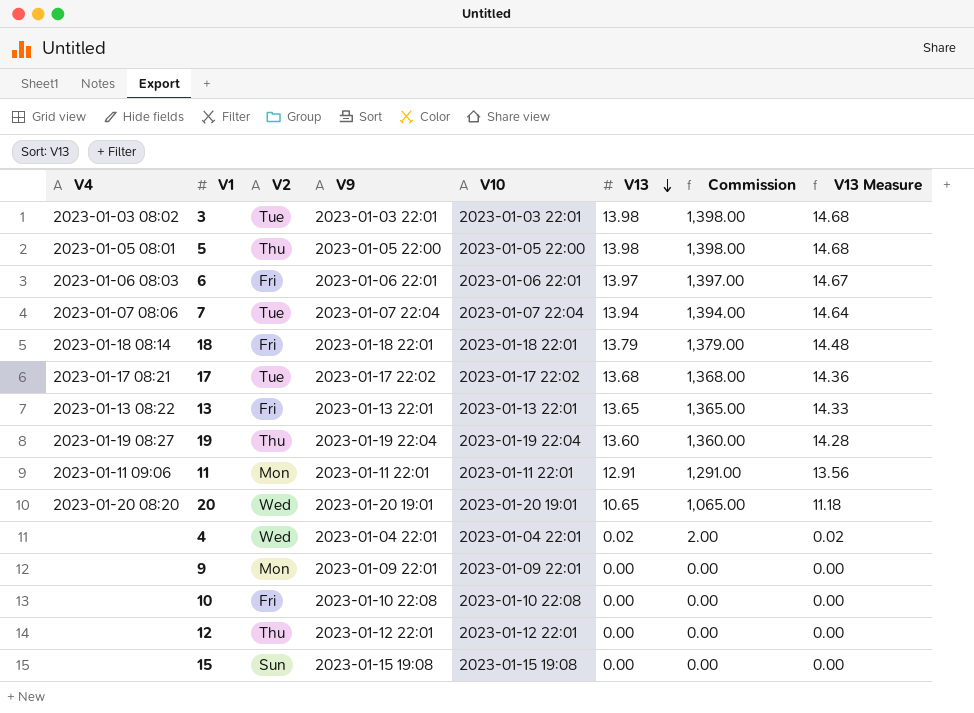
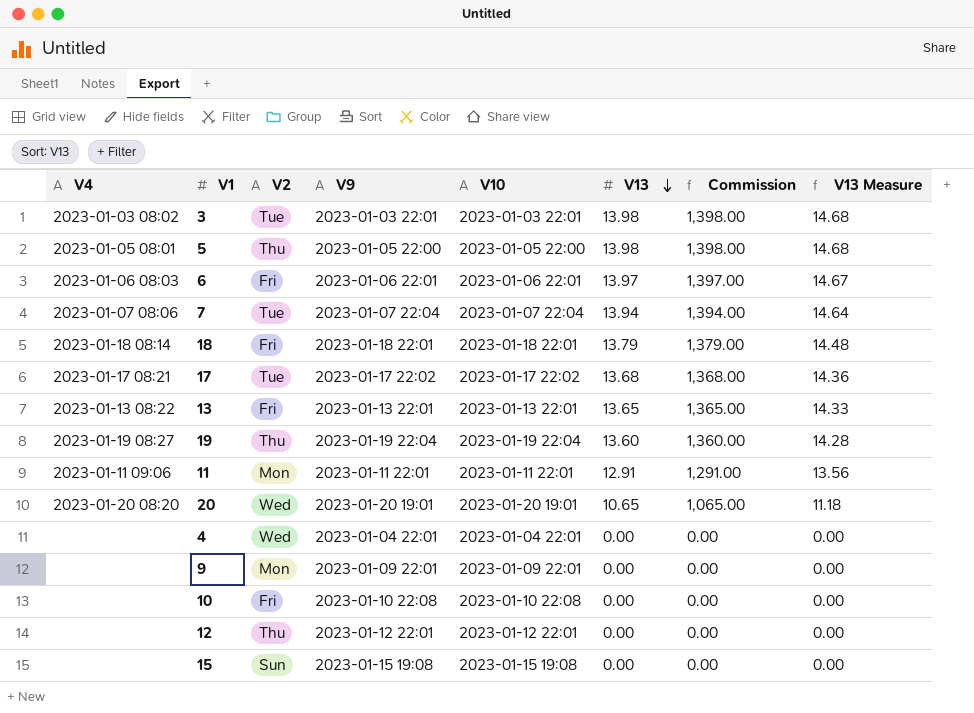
4 | V13: 0.02 -> 0.00
4 | Commission: 2.00 -> 0.00
4 | V13 Measure: 0.02 -> 0.00

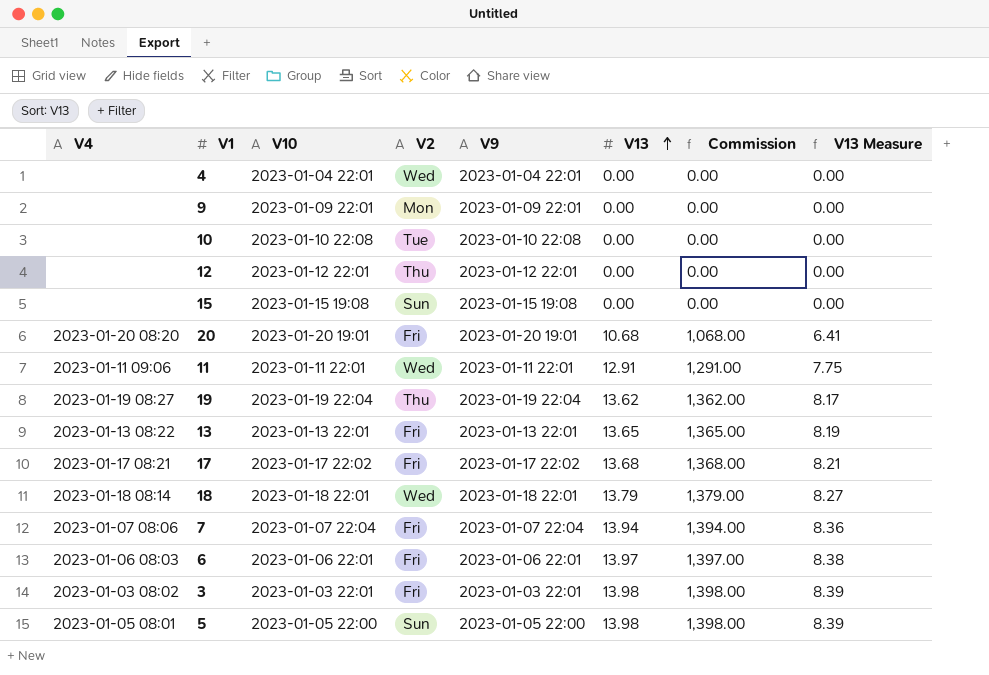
row order: V13 descending -> V13 ascending
column V10 | position: 5 -> 3
column V13 Measure | formula: [V13] * 1.05 -> [V13] * 0.6
10 | V2: Fri -> Tue
20 | V2: Wed -> Fri
20 | V13: 10.65 -> 10.68
20 | Commission: 1,065.00 -> 1,068.00
11 | V2: Mon -> Wed
19 | V13: 13.60 -> 13.62
19 | Commission: 1,360.00 -> 1,362.00
17 | V2: Tue -> Fri
18 | V2: Fri -> Wed
7 | V2: Tue -> Fri
3 | V2: Tue -> Fri
5 | V2: Thu -> Sun

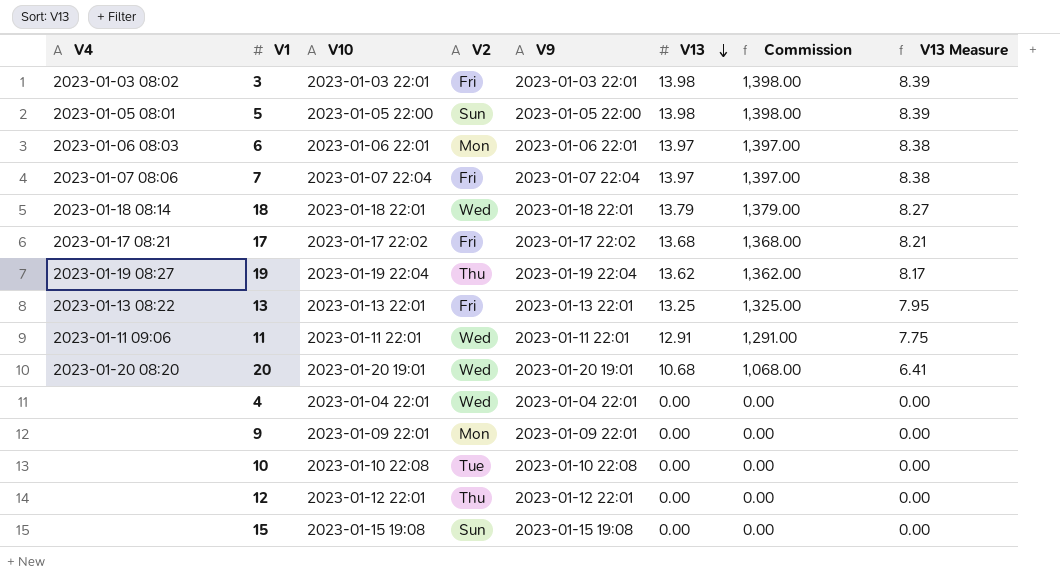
row order: V13 ascending -> V13 descending
6 | V2: Fri -> Mon
7 | V13: 13.94 -> 13.97
7 | Commission: 1,394.00 -> 1,397.00
7 | V13 Measure: 8.36 -> 8.38
13 | V13: 13.65 -> 13.25
13 | Commission: 1,365.00 -> 1,325.00
13 | V13 Measure: 8.19 -> 7.95
20 | V2: Fri -> Wed

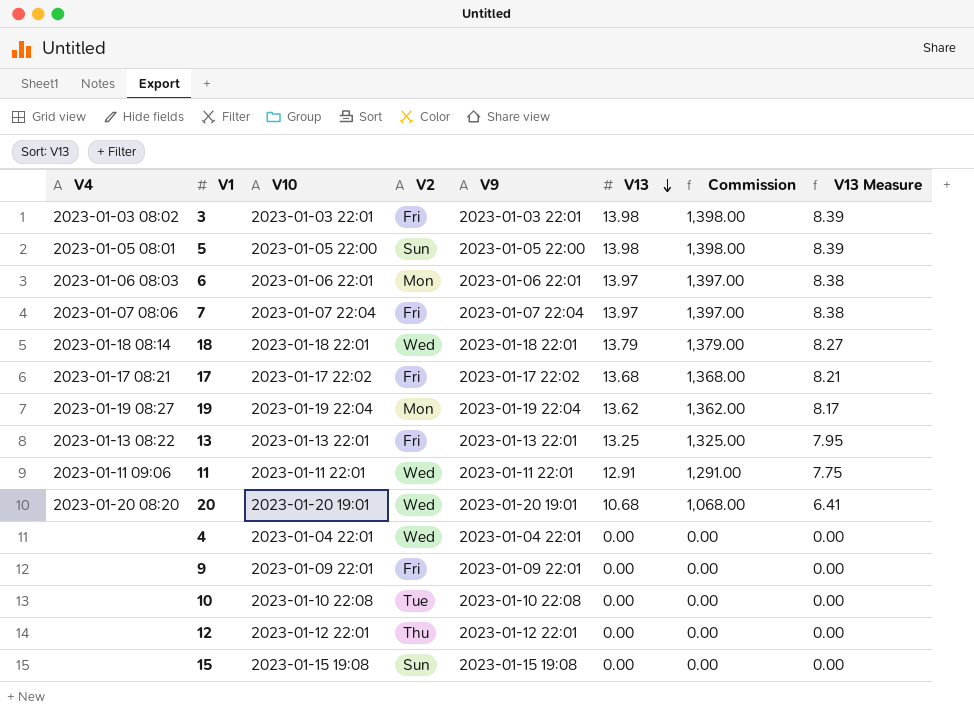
19 | V2: Thu -> Mon
9 | V2: Mon -> Fri

